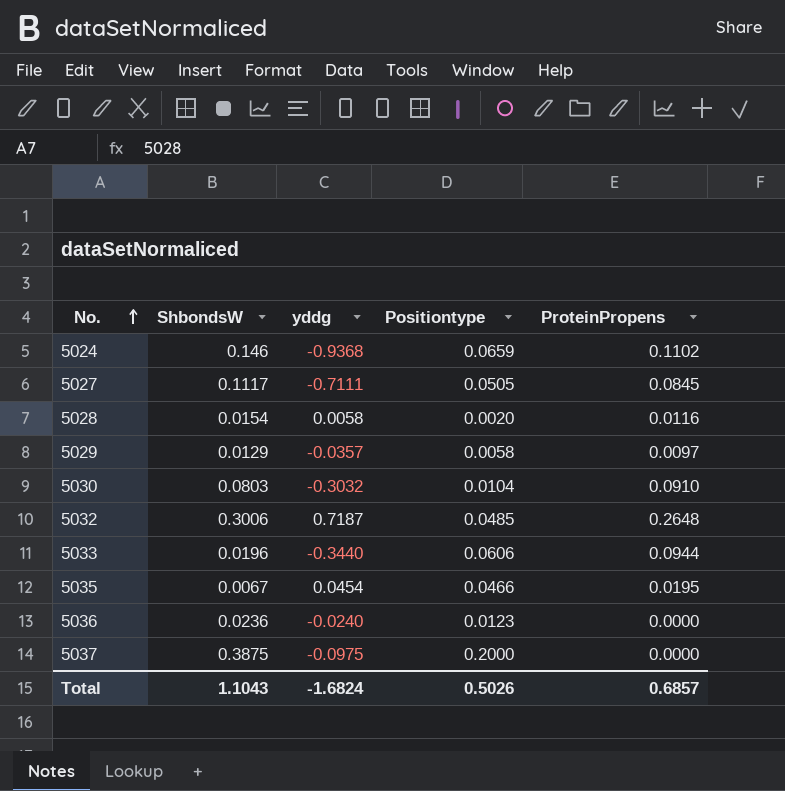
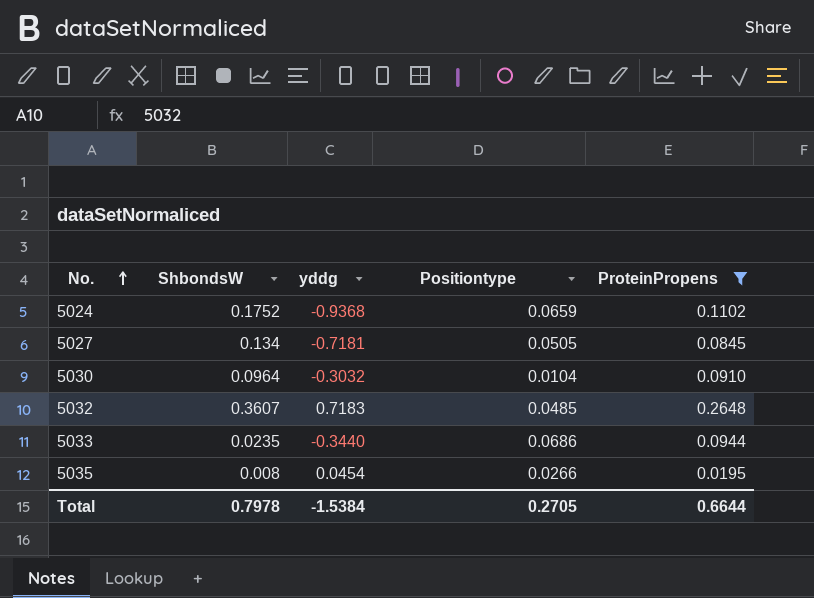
filter: none -> ProteinPropens >= 0.0195
5024 | ShbondsW: 0.146 -> 0.1752
5027 | ShbondsW: 0.1117 -> 0.134
5027 | yddg: -0.7111 -> -0.7181
5030 | ShbondsW: 0.0803 -> 0.0964
5032 | ShbondsW: 0.3006 -> 0.3607
5032 | yddg: 0.7187 -> 0.7183
5033 | ShbondsW: 0.0196 -> 0.0235
5033 | Positiontype: 0.0606 -> 0.0686
5035 | ShbondsW: 0.0067 -> 0.008
5035 | Positiontype: 0.0466 -> 0.0266
Total | ShbondsW: 1.1043 -> 0.7978
Total | yddg: -1.6824 -> -1.5384
Total | Positiontype: 0.5026 -> 0.2705
Total | ProteinPropens: 0.6857 -> 0.6644

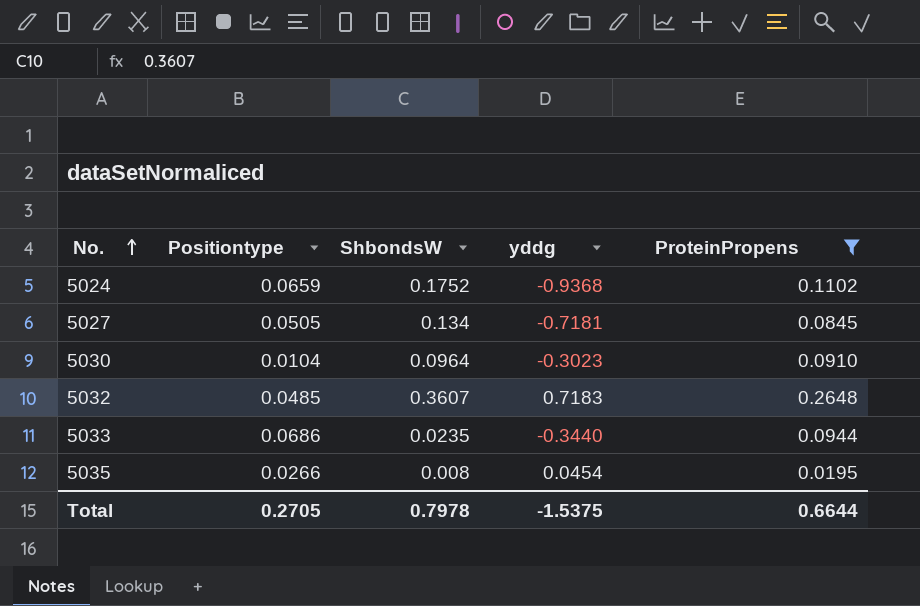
column Positiontype | position: 4 -> 2
5030 | yddg: -0.3032 -> -0.3023
Total | yddg: -1.5384 -> -1.5375

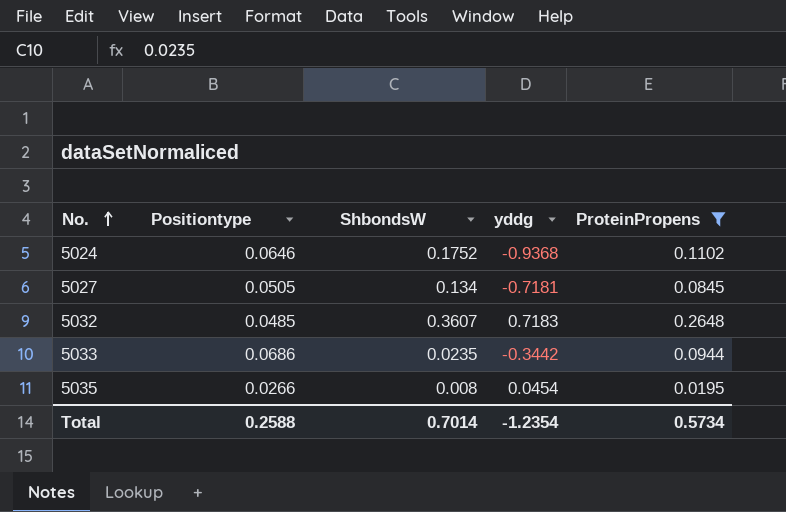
row 5030: 0.0104 | 0.0964 | -0.3023 | 0.0910 -> none
5024 | Positiontype: 0.0659 -> 0.0646
5033 | yddg: -0.3440 -> -0.3442
Total | Positiontype: 0.2705 -> 0.2588
Total | ShbondsW: 0.7978 -> 0.7014
Total | yddg: -1.5375 -> -1.2354
Total | ProteinPropens: 0.6644 -> 0.5734

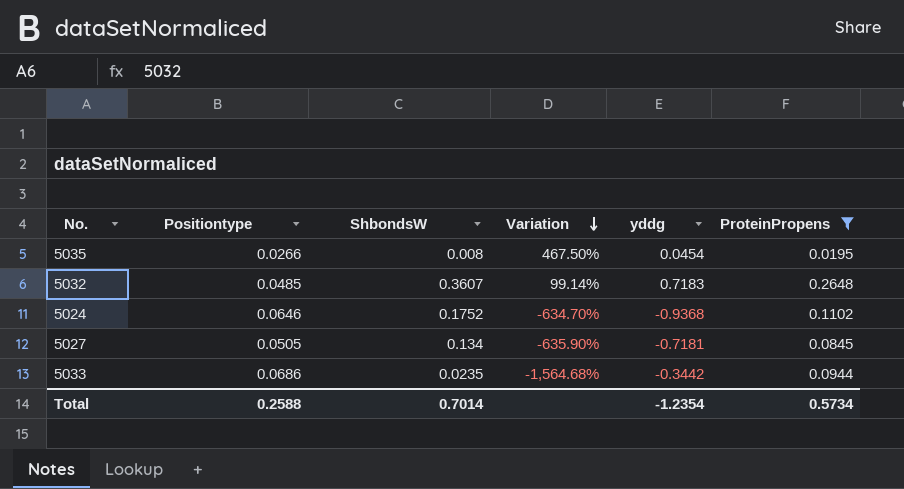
row order: No. ascending -> Variation descending
column Variation | formula: none -> ([yddg] - [ShbondsW]) / [ShbondsW]

